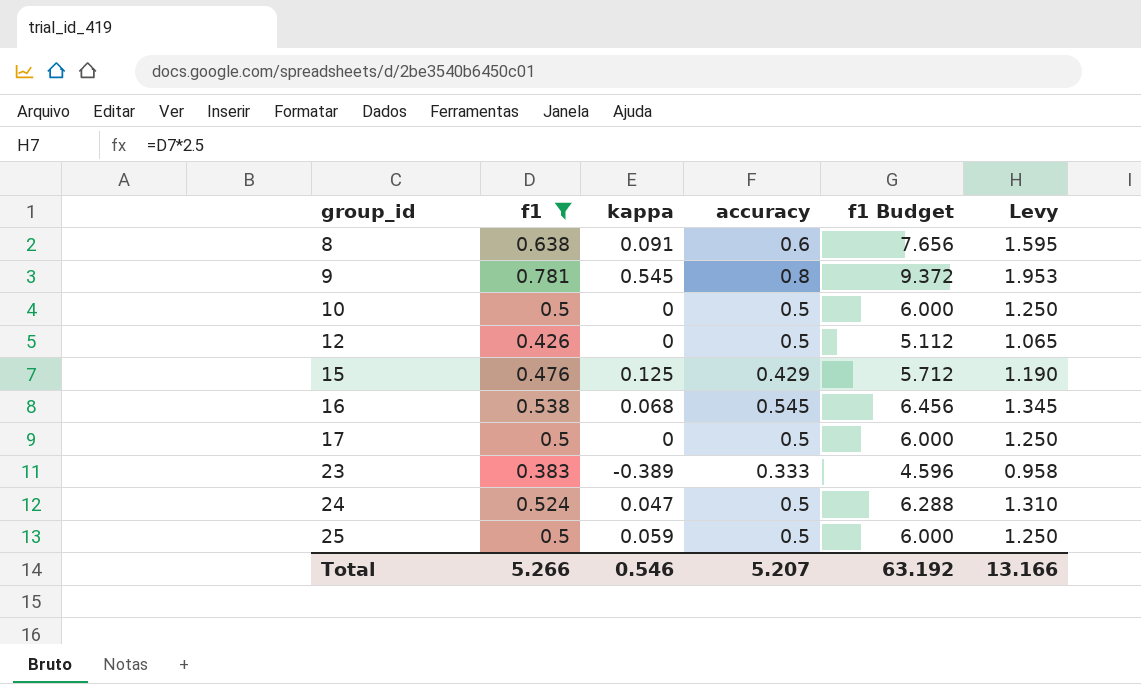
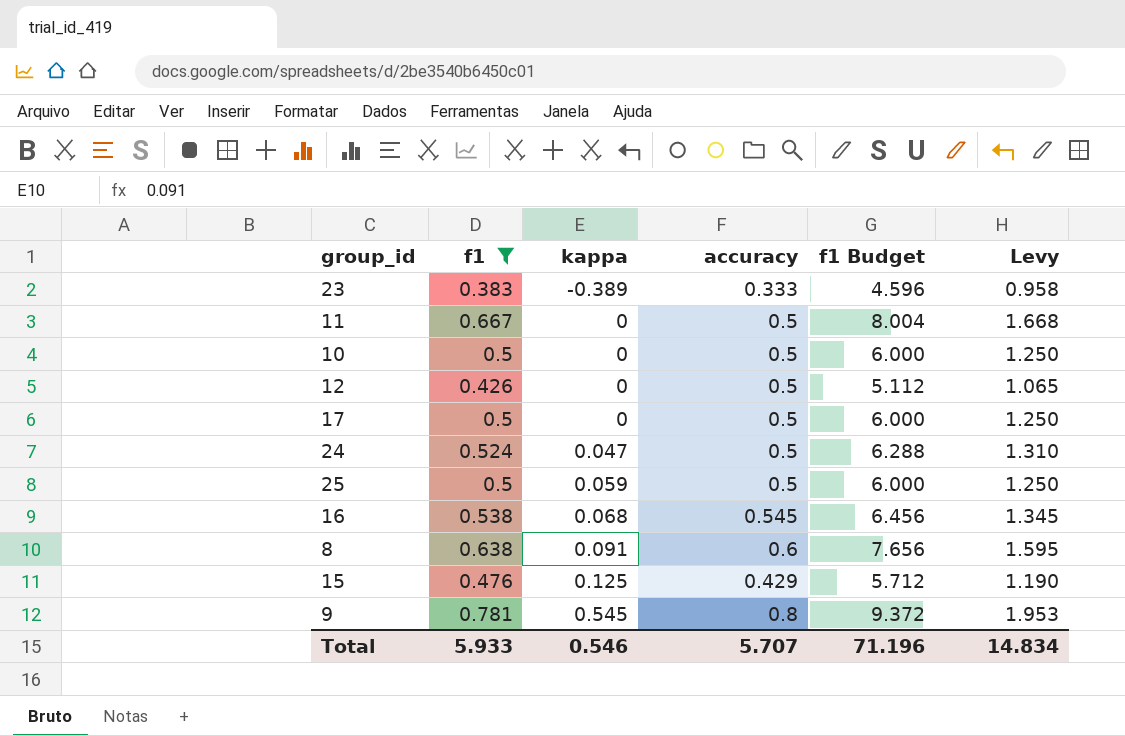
row order: group_id ascending -> kappa ascending
row 11: none -> 0.667 | 0 | 0.5 | 8.004 | 1.668
Total | f1: 5.266 -> 5.933
Total | accuracy: 5.207 -> 5.707
Total | f1 Budget: 63.192 -> 71.196
Total | Levy: 13.166 -> 14.834

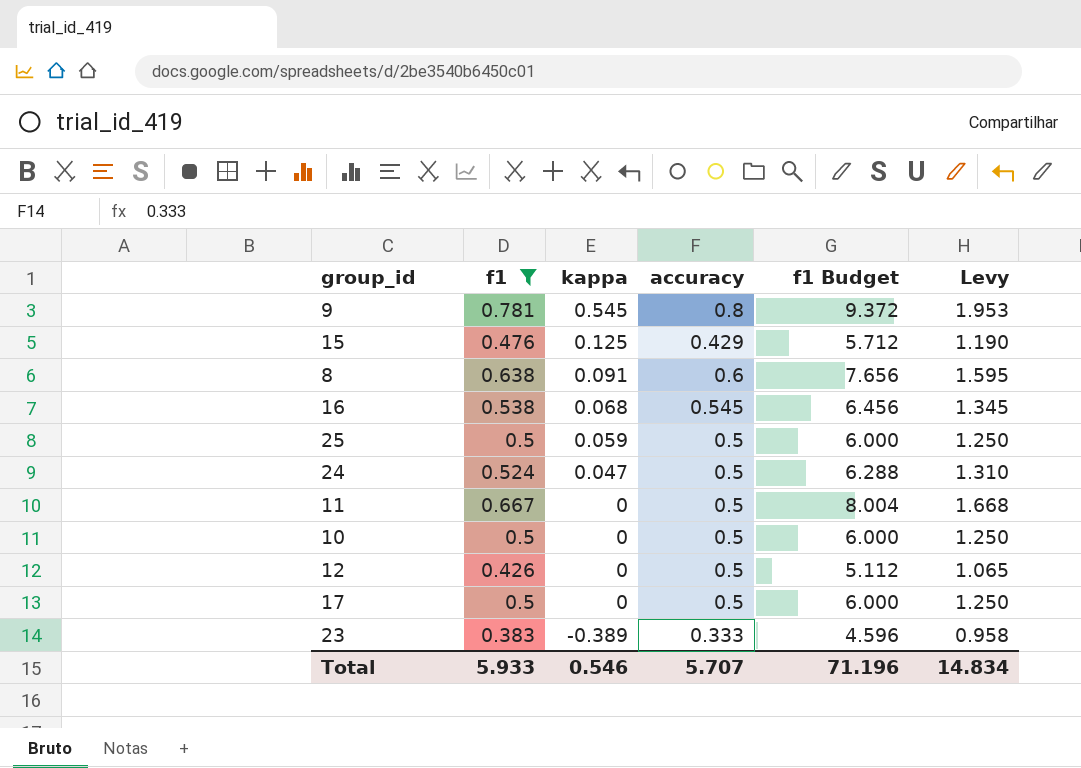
row order: kappa ascending -> kappa descending

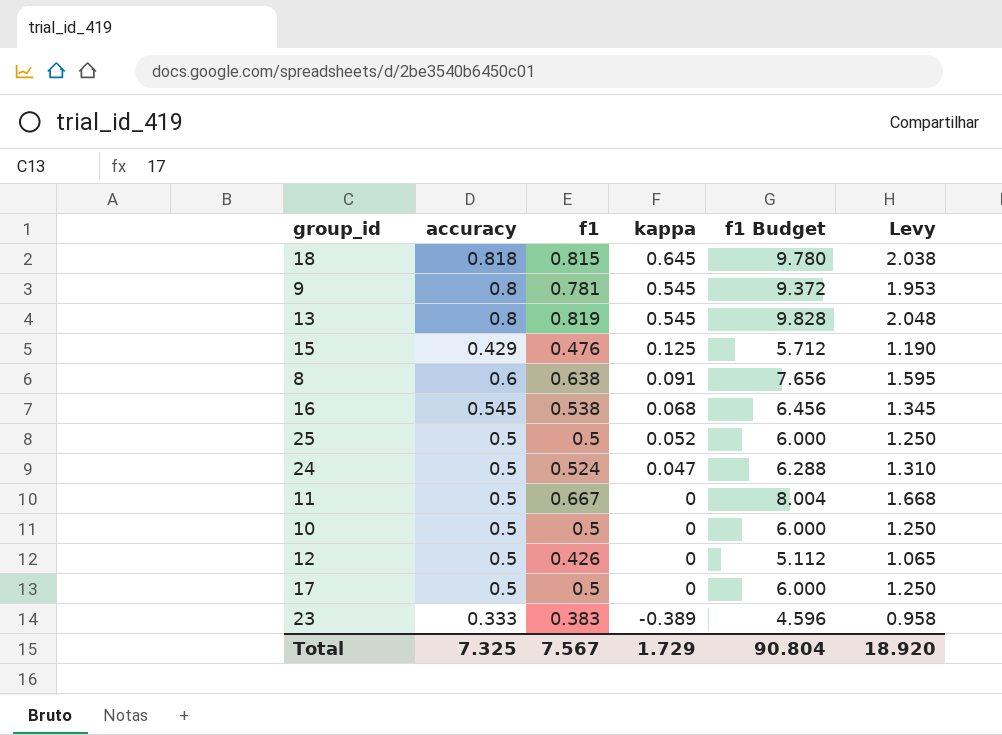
filter: f1 <= 0.781 -> none
column accuracy | position: 4 -> 2
25 | kappa: 0.059 -> 0.052
Total | accuracy: 5.707 -> 7.325
Total | f1: 5.933 -> 7.567
Total | kappa: 0.546 -> 1.729
Total | f1 Budget: 71.196 -> 90.804
Total | Levy: 14.834 -> 18.920

